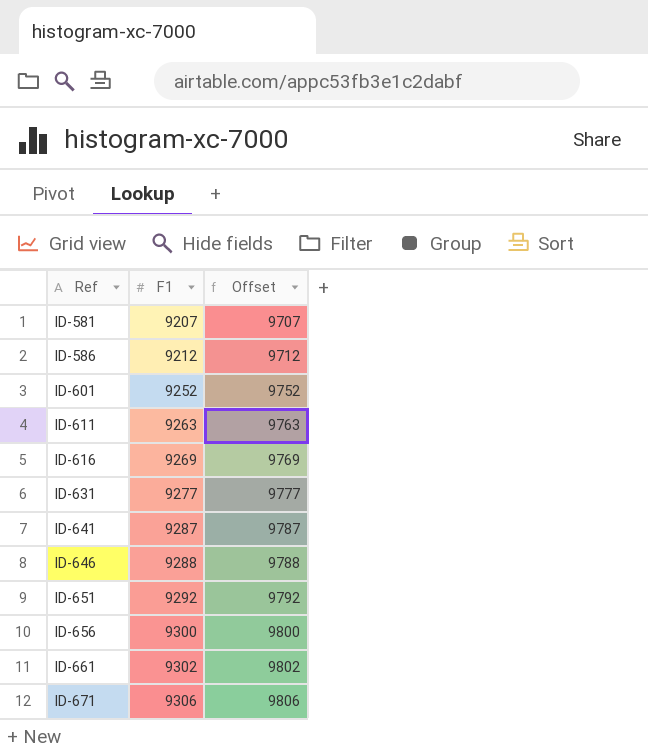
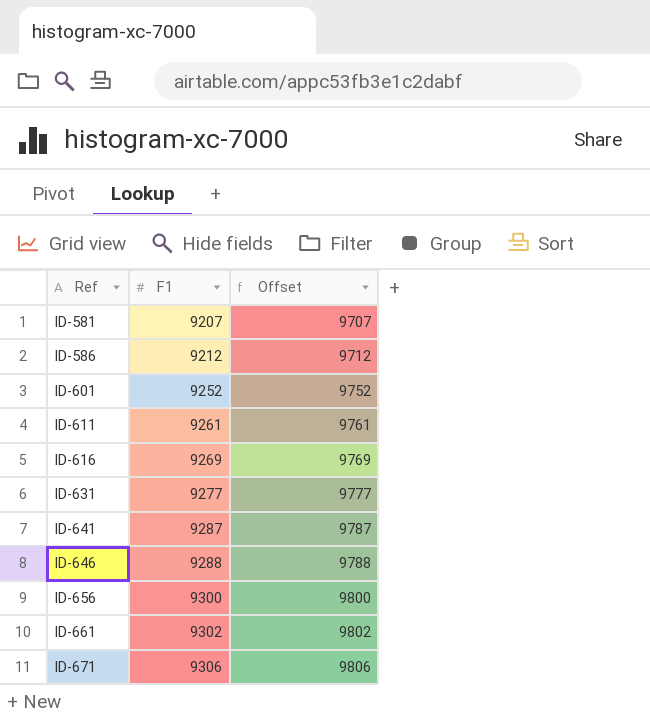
row ID-651: 9292 | 9792 -> none
ID-611 | F1: 9263 -> 9261
ID-611 | Offset: 9763 -> 9761

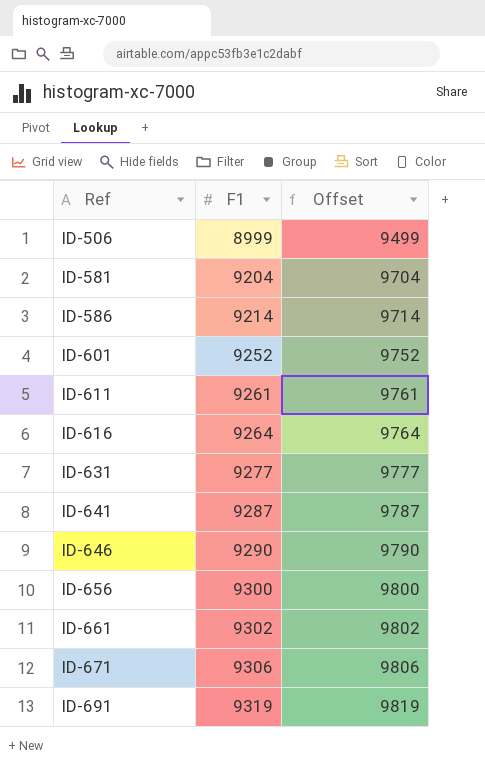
row ID-506: none -> 8999 | 9499
ID-581 | F1: 9207 -> 9204
ID-581 | Offset: 9707 -> 9704
ID-586 | F1: 9212 -> 9214
ID-586 | Offset: 9712 -> 9714
ID-616 | F1: 9269 -> 9264
ID-616 | Offset: 9769 -> 9764
ID-646 | F1: 9288 -> 9290
ID-646 | Offset: 9788 -> 9790
row ID-691: none -> 9319 | 9819

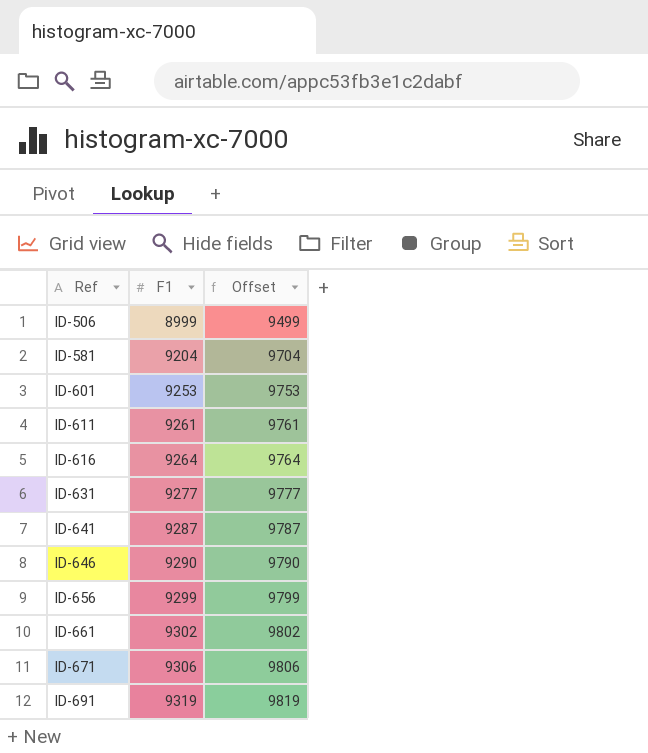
row ID-586: 9214 | 9714 -> none
ID-601 | F1: 9252 -> 9253
ID-601 | Offset: 9752 -> 9753
ID-656 | F1: 9300 -> 9299
ID-656 | Offset: 9800 -> 9799

